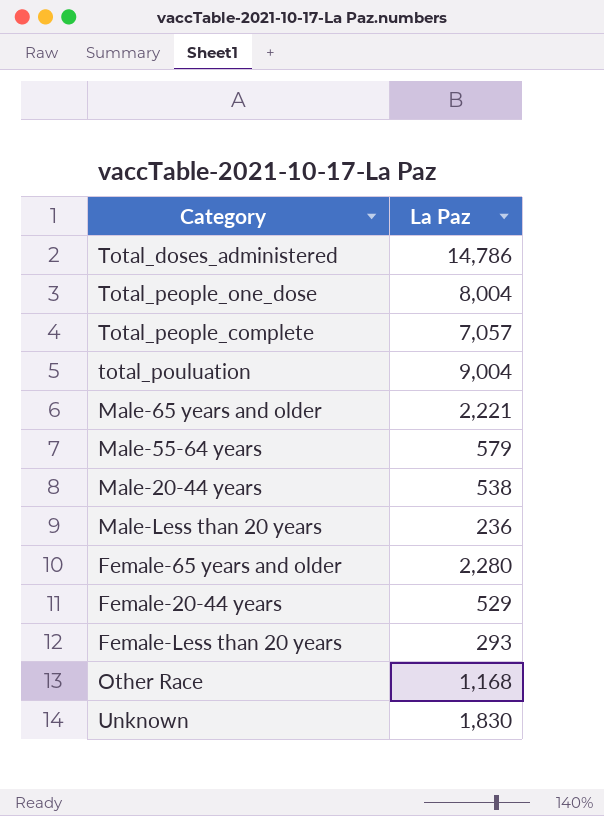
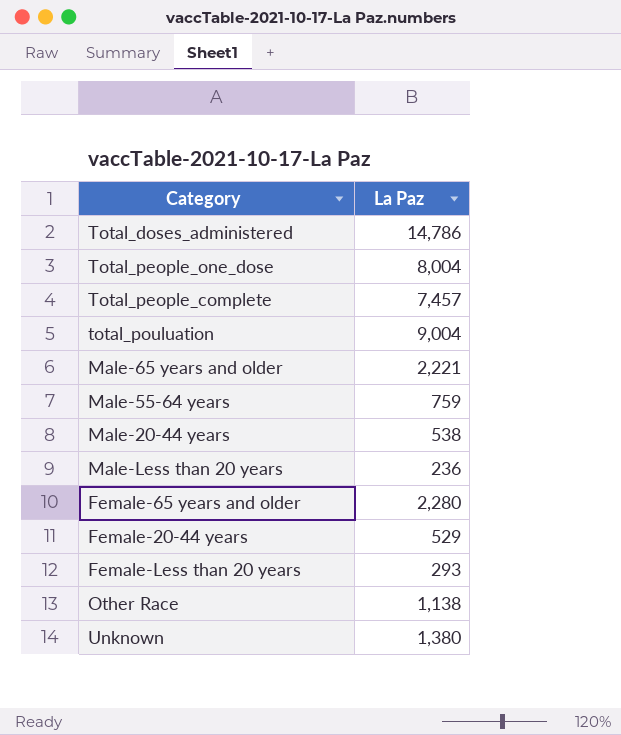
Total_people_complete | La Paz: 7,057 -> 7,457
Male-55-64 years | La Paz: 579 -> 759
Other Race | La Paz: 1,168 -> 1,138
Unknown | La Paz: 1,830 -> 1,380

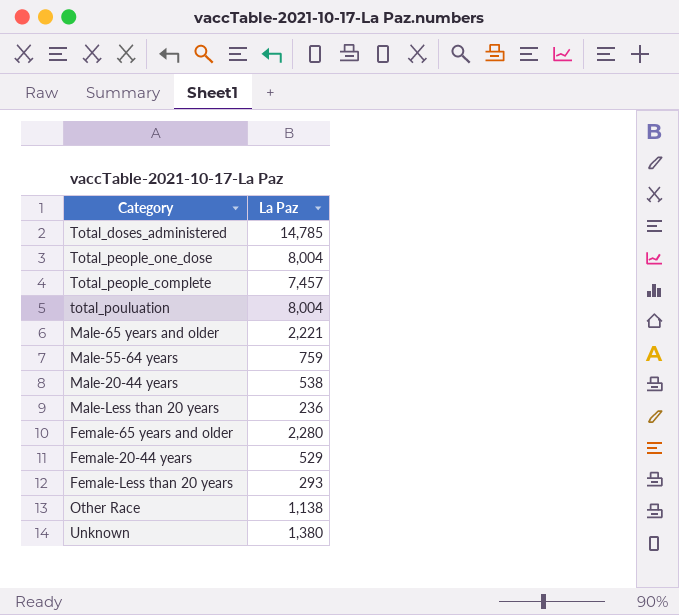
Total_doses_administered | La Paz: 14,786 -> 14,785
total_pouluation | La Paz: 9,004 -> 8,004

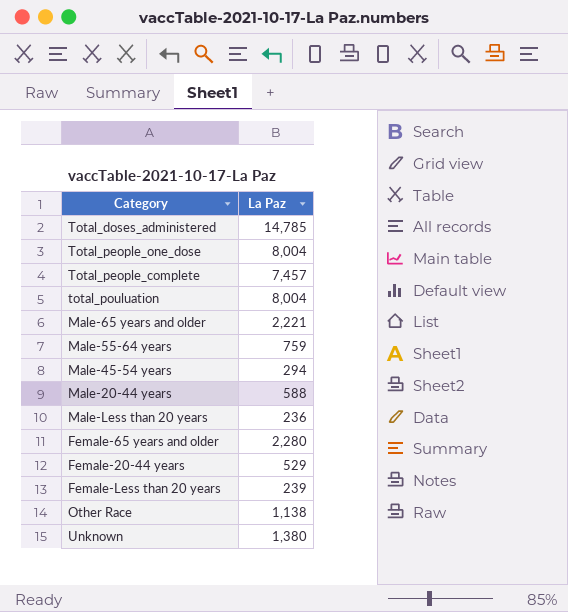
row Male-45-54 years: none -> 294
Male-20-44 years | La Paz: 538 -> 588
Female-Less than 20 years | La Paz: 293 -> 239

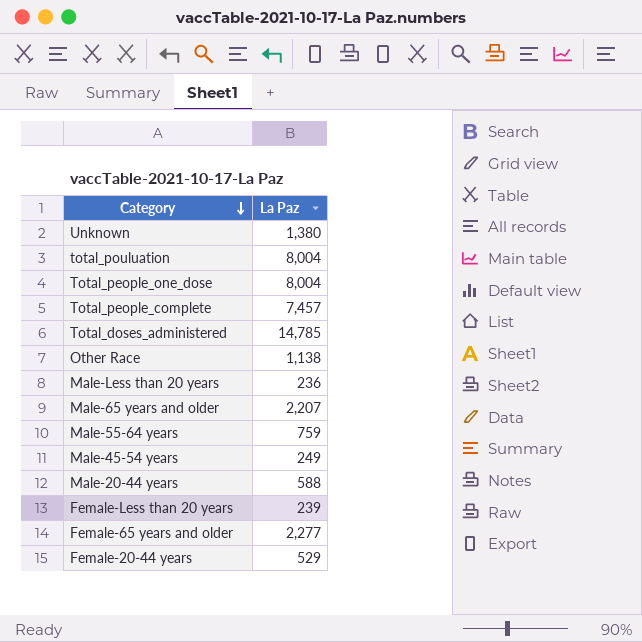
row order: none -> Category descending
Male-65 years and older | La Paz: 2,221 -> 2,207
Male-45-54 years | La Paz: 294 -> 249
Female-65 years and older | La Paz: 2,280 -> 2,277

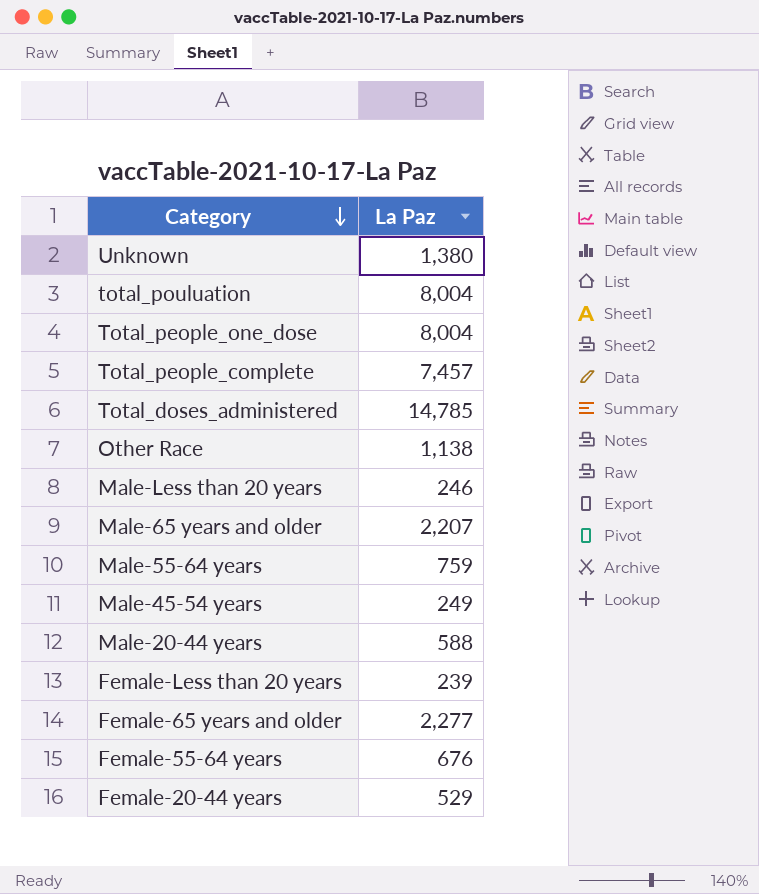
Male-Less than 20 years | La Paz: 236 -> 246
row Female-55-64 years: none -> 676

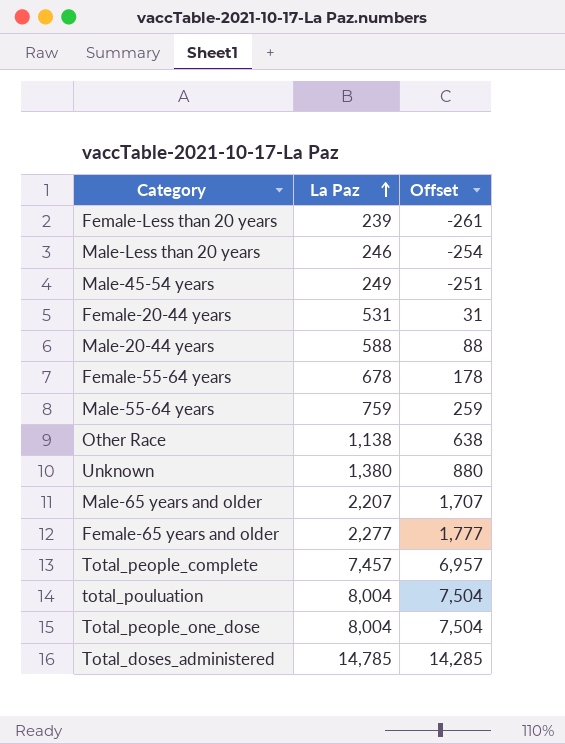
row order: Category descending -> La Paz ascending
column Offset | formula: none -> [La Paz] - 500
Female-20-44 years | La Paz: 529 -> 531
Female-55-64 years | La Paz: 676 -> 678

